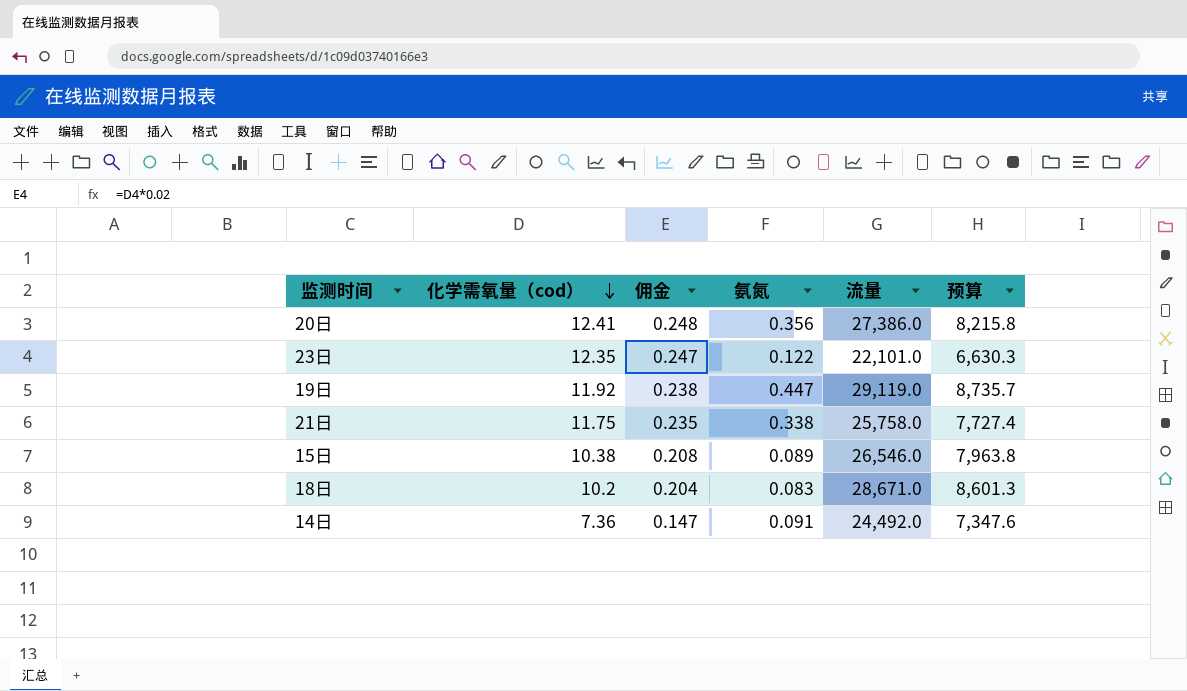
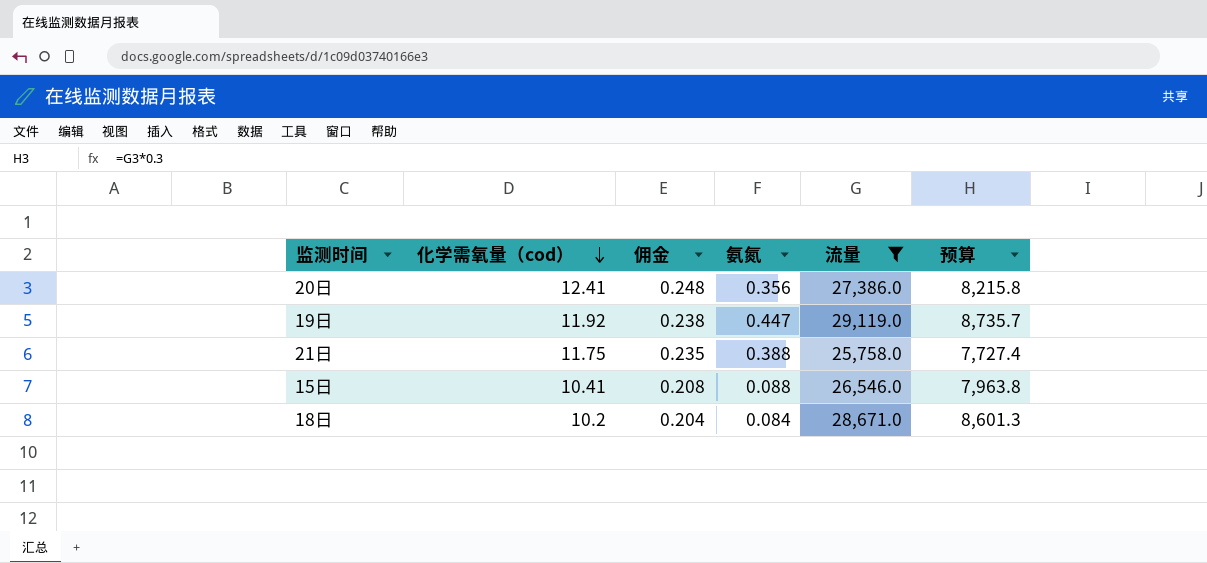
filter: none -> 流量 >= 25,758.0
21日 | 氨氮: 0.338 -> 0.388
15日 | 化学需氧量（cod）: 10.38 -> 10.41
15日 | 氨氮: 0.089 -> 0.088
18日 | 氨氮: 0.083 -> 0.084

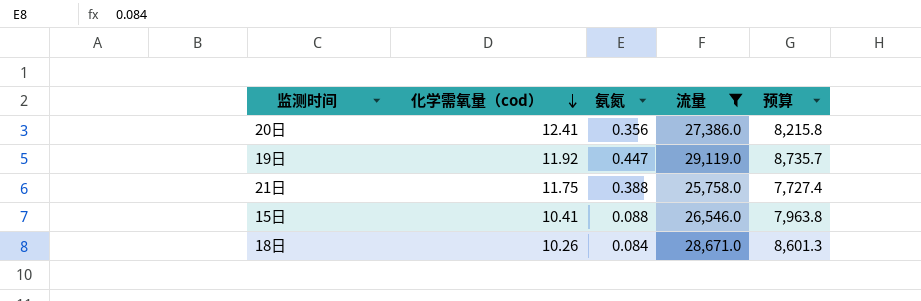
column 佣金 | formula: [化学需氧量（cod）] * 0.02 -> none
18日 | 化学需氧量（cod）: 10.2 -> 10.26

